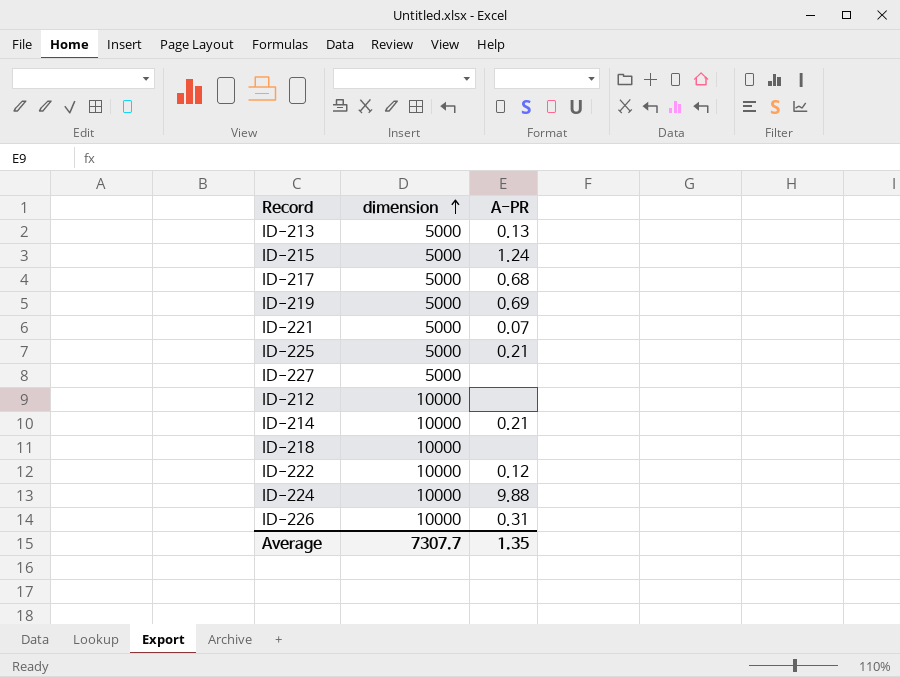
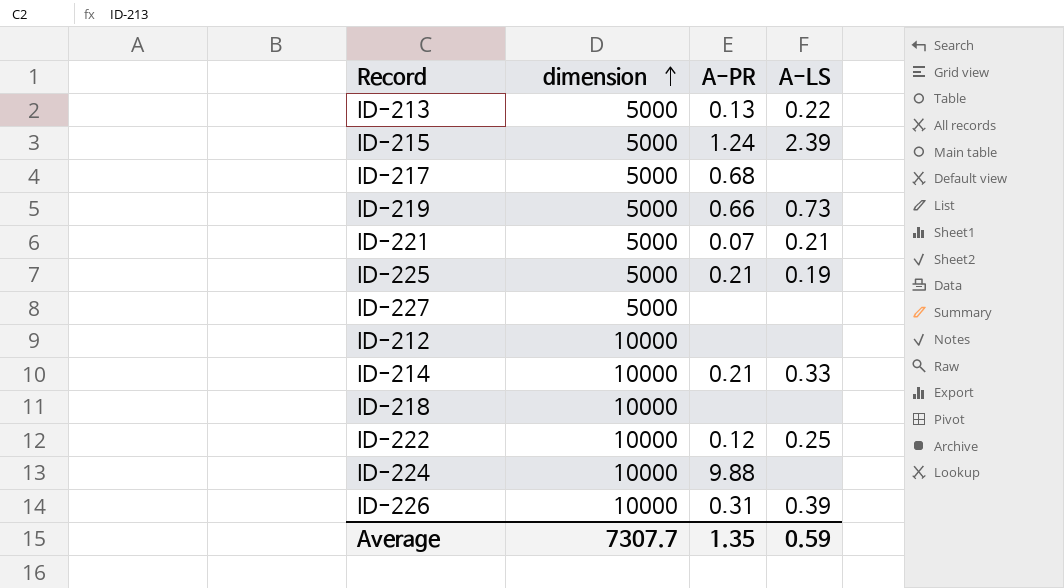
column A-LS | position: none -> 4
ID-219 | A-PR: 0.69 -> 0.66

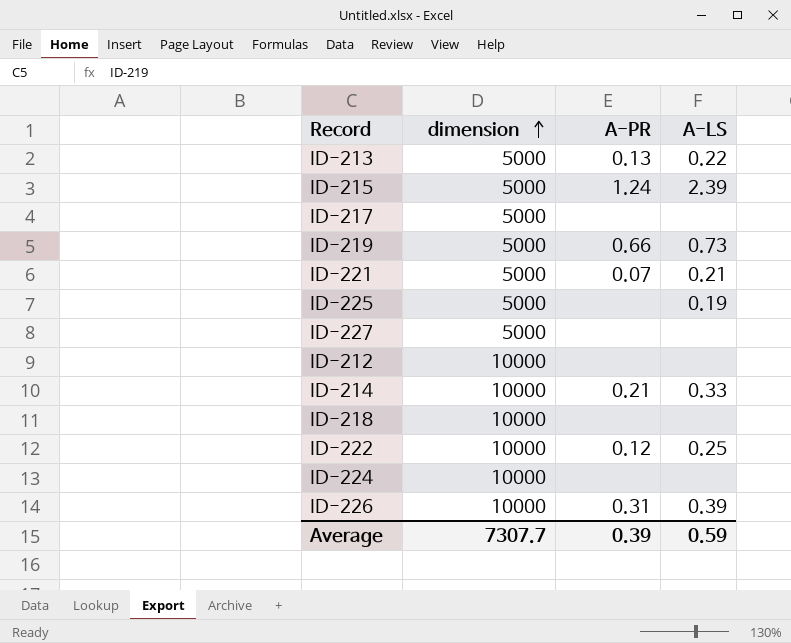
ID-217 | A-PR: 0.68 -> none
ID-225 | A-PR: 0.21 -> none
ID-224 | A-PR: 9.88 -> none
Average | A-PR: 1.35 -> 0.39

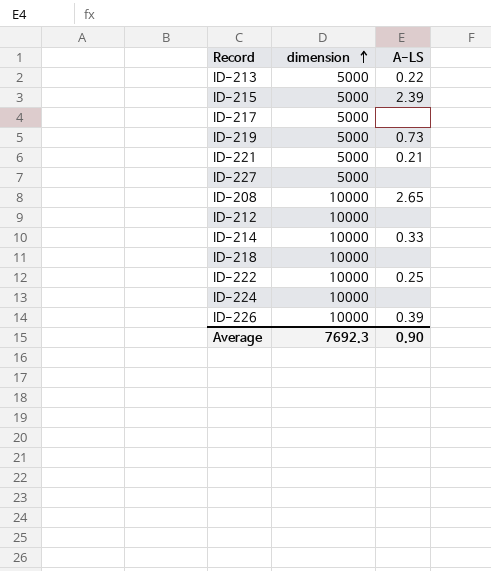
column A-PR | position: 3 -> none
row ID-225: 5000 | none | 0.19 -> none
row ID-208: none -> 10000 | 2.65
Average | dimension: 7307.7 -> 7692.3
Average | A-LS: 0.59 -> 0.90

